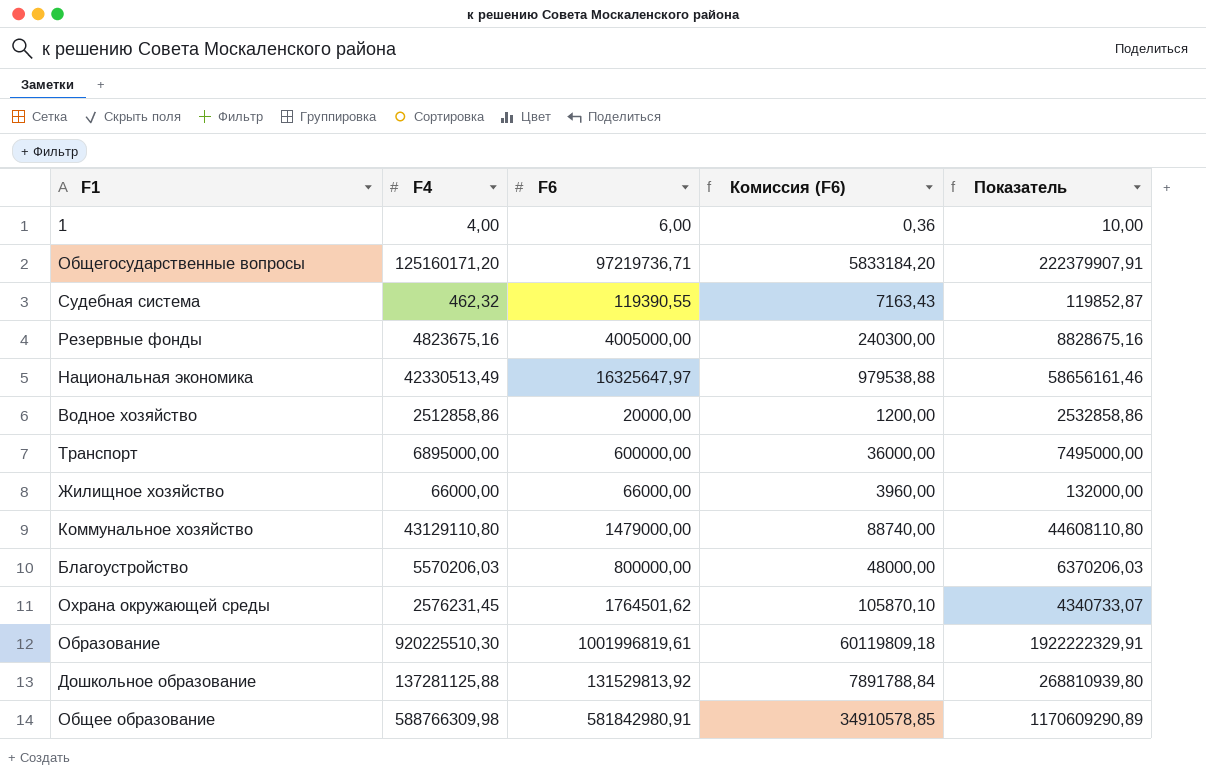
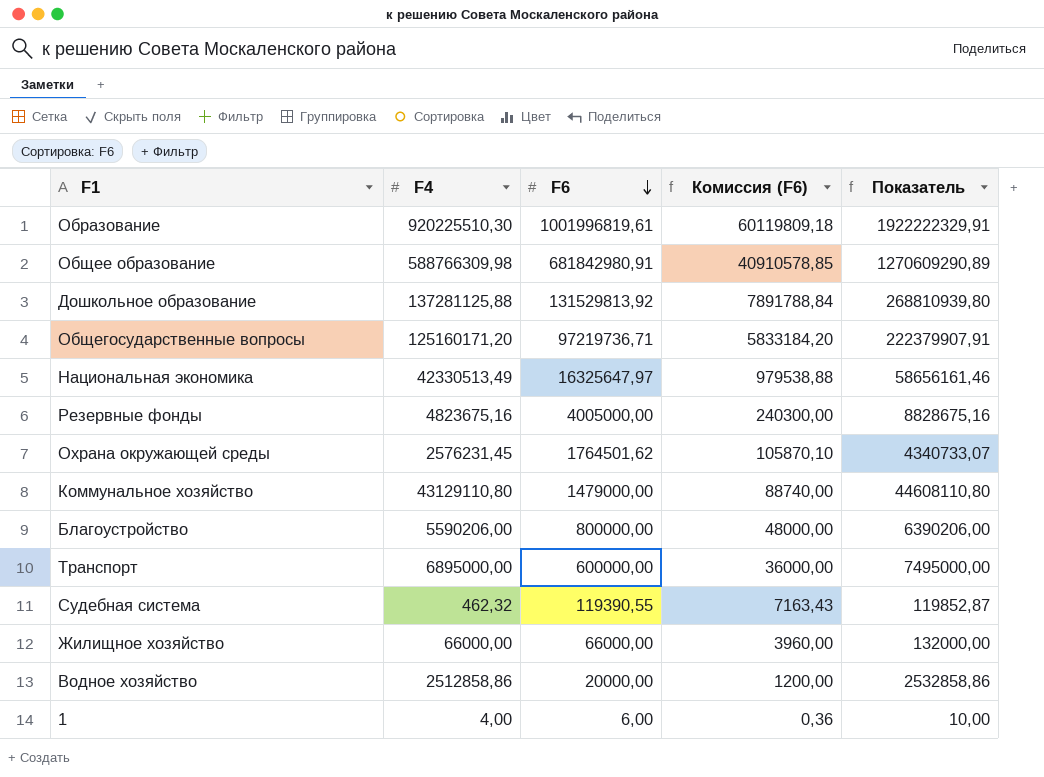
row order: none -> F6 descending
Общее образование | F6: 581842980,91 -> 681842980,91
Общее образование | Комиссия (F6): 34910578,85 -> 40910578,85
Общее образование | Показатель: 1170609290,89 -> 1270609290,89
Благоустройство | F4: 5570206,03 -> 5590206,00
Благоустройство | Показатель: 6370206,03 -> 6390206,00

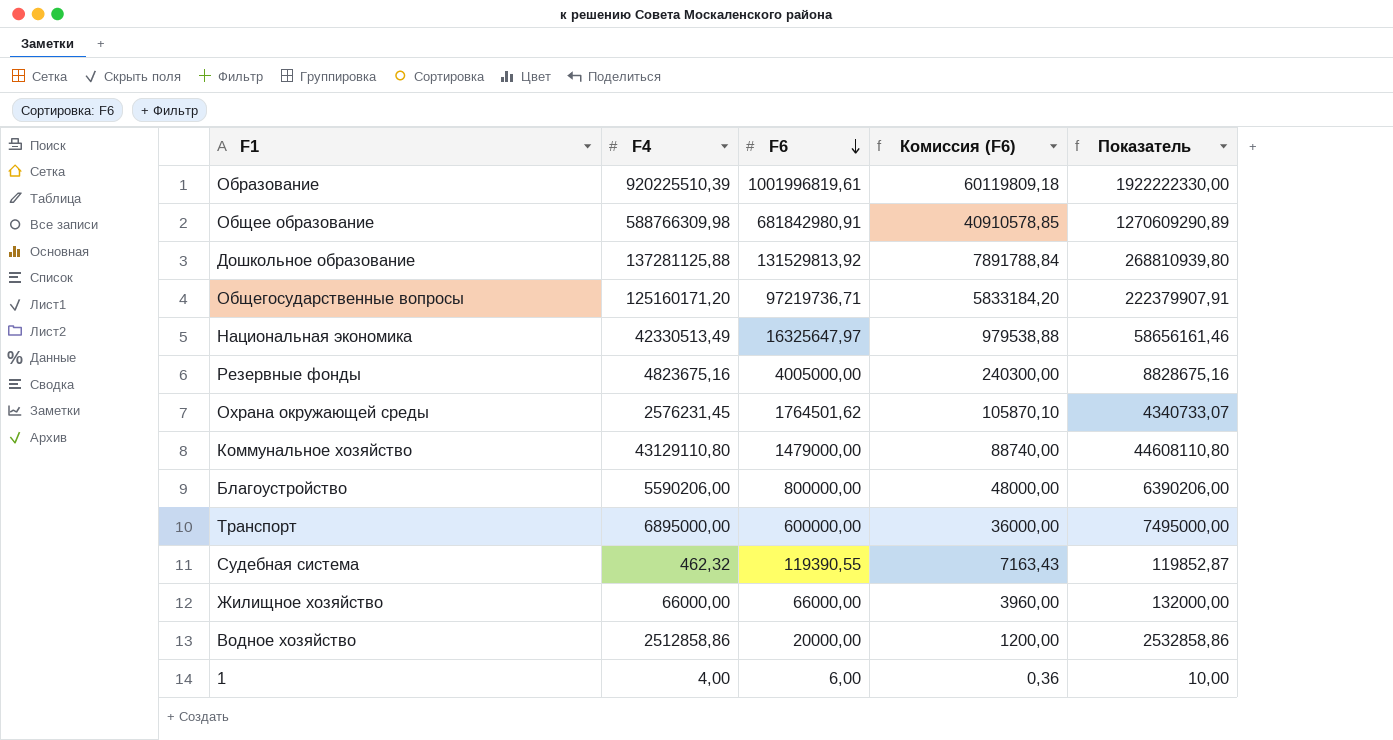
Образование | F4: 920225510,30 -> 920225510,39
Образование | Показатель: 1922222329,91 -> 1922222330,00

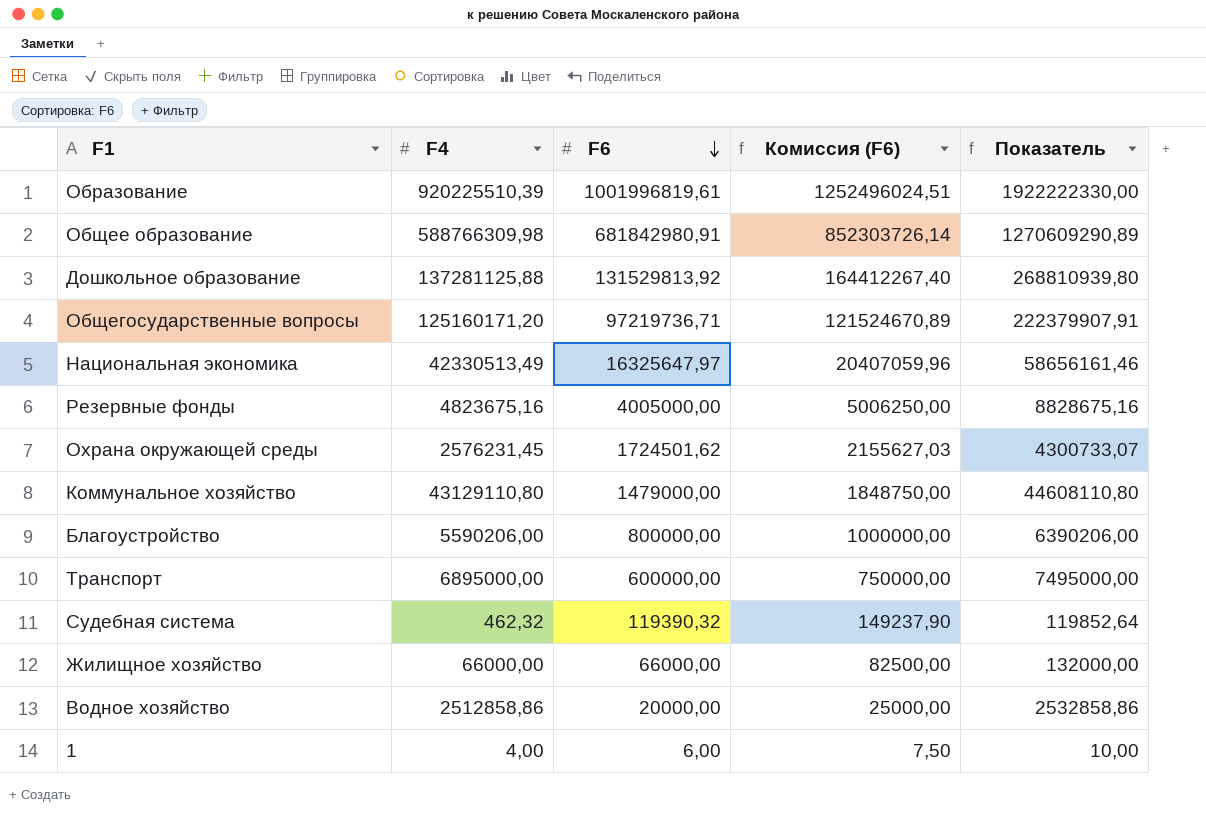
column Комиссия (F6) | formula: [F6] * 0,06 -> [F6] * 1,25
Охрана окружающей среды | F6: 1764501,62 -> 1724501,62
Охрана окружающей среды | Показатель: 4340733,07 -> 4300733,07
Судебная система | F6: 119390,55 -> 119390,32
Судебная система | Показатель: 119852,87 -> 119852,64

